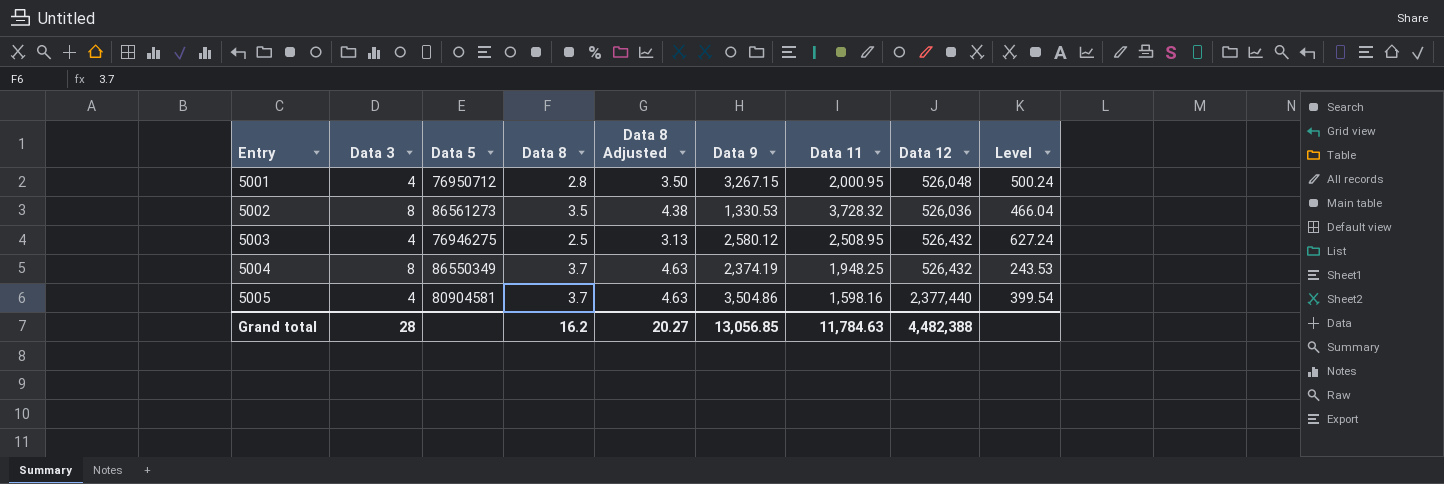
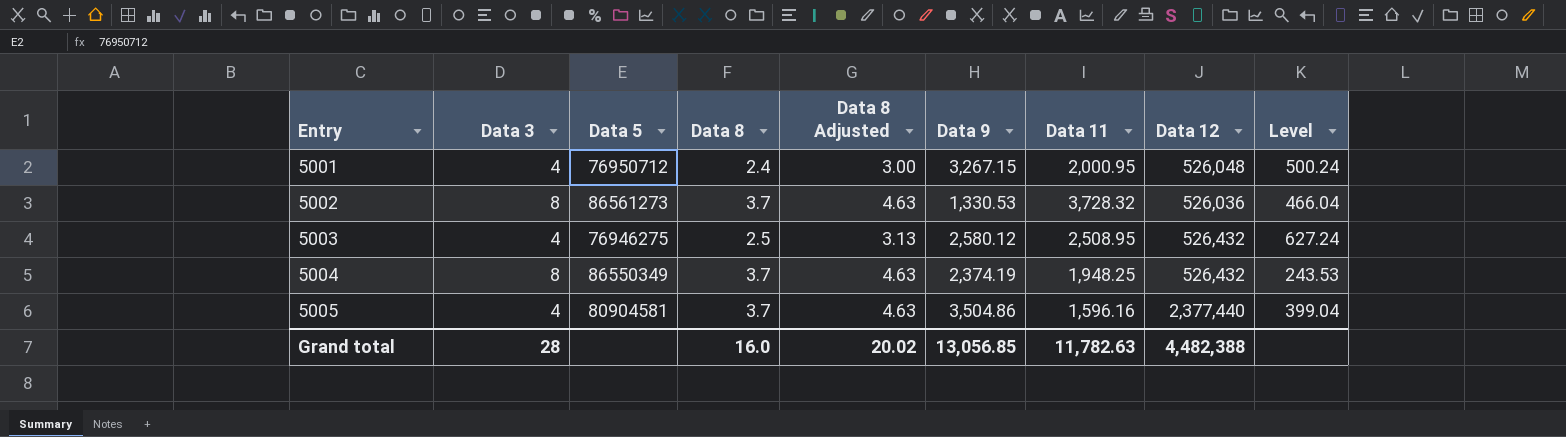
5001 | Data 8: 2.8 -> 2.4
5001 | Data 8 Adjusted: 3.50 -> 3.00
5002 | Data 8: 3.5 -> 3.7
5002 | Data 8 Adjusted: 4.38 -> 4.63
5005 | Data 11: 1,598.16 -> 1,596.16
5005 | Level: 399.54 -> 399.04
Grand total | Data 8: 16.2 -> 16.0
Grand total | Data 8 Adjusted: 20.27 -> 20.02
Grand total | Data 11: 11,784.63 -> 11,782.63

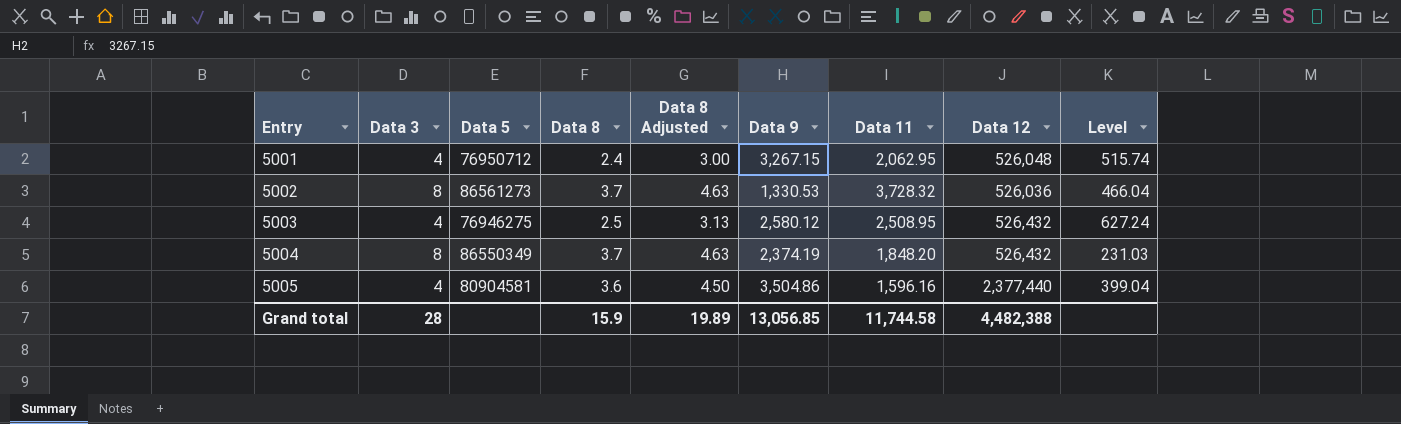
5001 | Data 11: 2,000.95 -> 2,062.95
5001 | Level: 500.24 -> 515.74
5004 | Data 11: 1,948.25 -> 1,848.20
5004 | Level: 243.53 -> 231.03
5005 | Data 8: 3.7 -> 3.6
5005 | Data 8 Adjusted: 4.63 -> 4.50
Grand total | Data 8: 16.0 -> 15.9
Grand total | Data 8 Adjusted: 20.02 -> 19.89
Grand total | Data 11: 11,782.63 -> 11,744.58

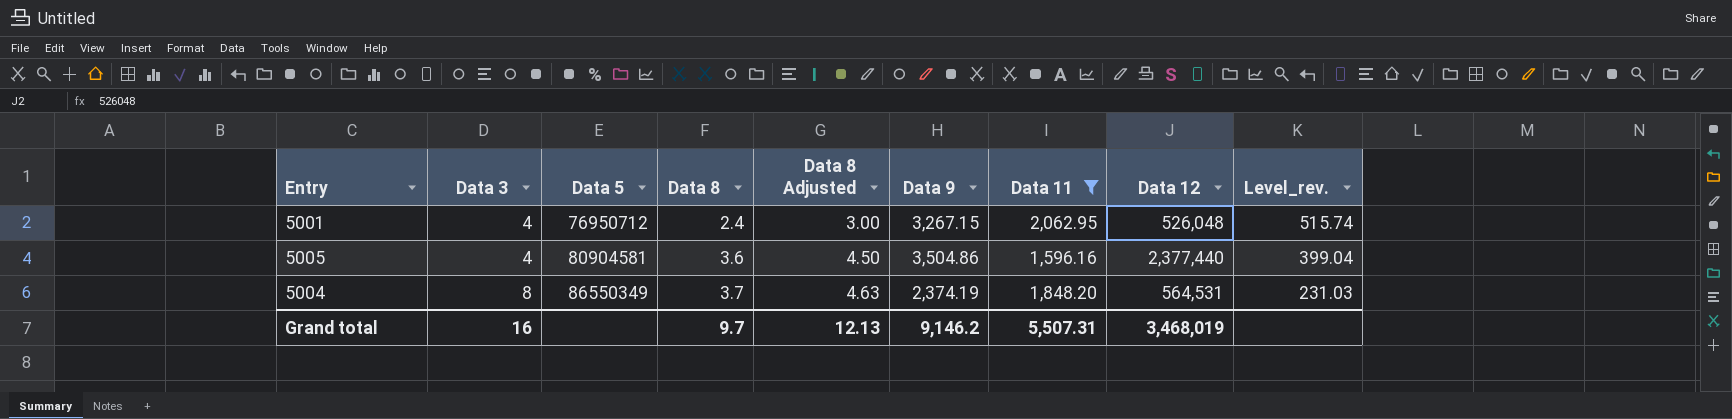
filter: none -> Data 11 <= 2,062.95
row order: Entry ascending -> Data 3 ascending
column name: Level -> Level_rev.
5004 | Data 12: 526,432 -> 564,531
Grand total | Data 3: 28 -> 16
Grand total | Data 8: 15.9 -> 9.7
Grand total | Data 8 Adjusted: 19.89 -> 12.13
Grand total | Data 9: 13,056.85 -> 9,146.2
Grand total | Data 11: 11,744.58 -> 5,507.31
Grand total | Data 12: 4,482,388 -> 3,468,019

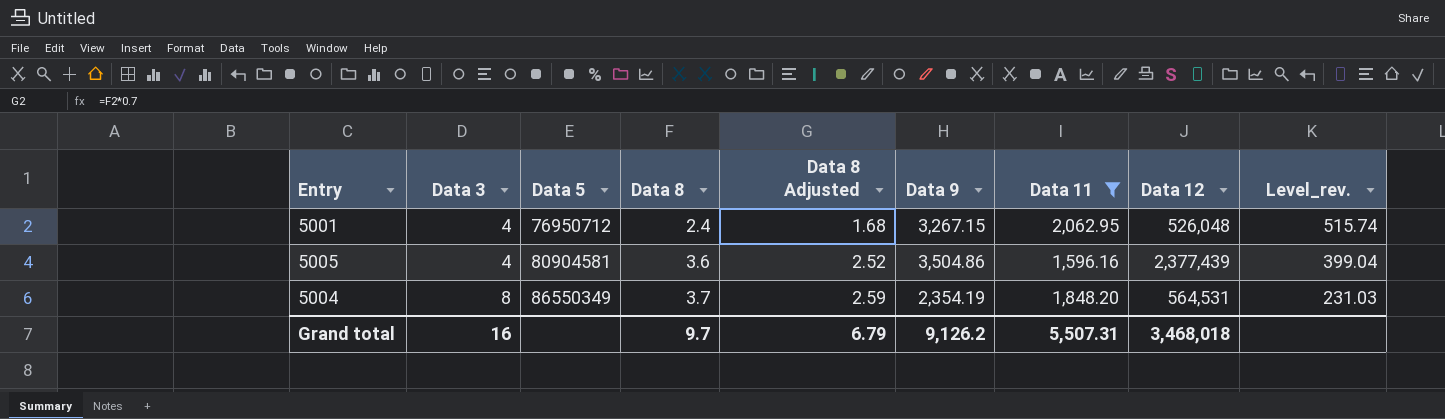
column Data 8 Adjusted | formula: [Data 8] * 1.25 -> [Data 8] * 0.7
5005 | Data 12: 2,377,440 -> 2,377,439
5004 | Data 9: 2,374.19 -> 2,354.19
Grand total | Data 8 Adjusted: 12.13 -> 6.79
Grand total | Data 9: 9,146.2 -> 9,126.2
Grand total | Data 12: 3,468,019 -> 3,468,018

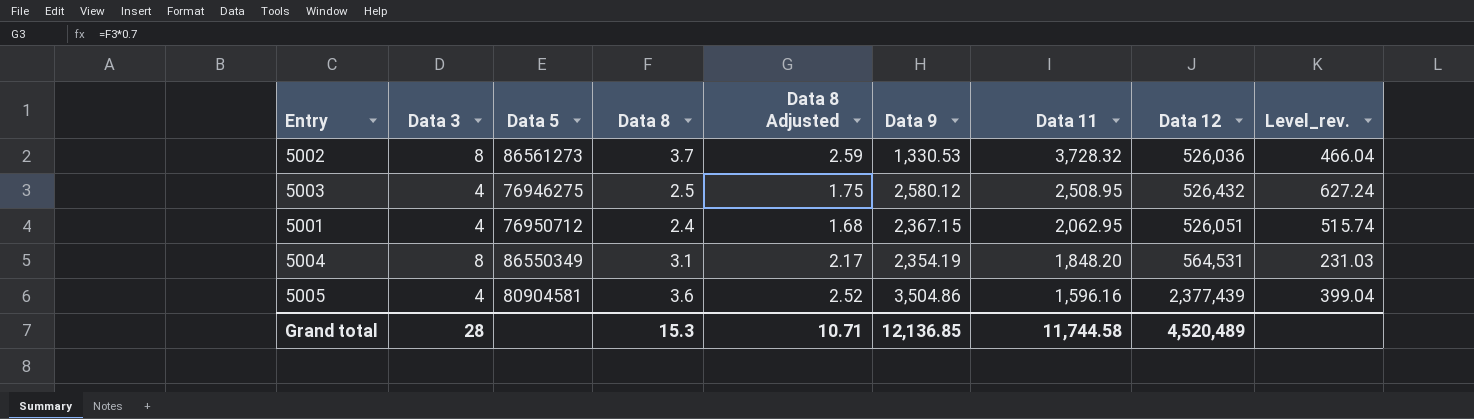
filter: Data 11 <= 2,062.95 -> none
row order: Data 3 ascending -> Data 11 descending
5001 | Data 9: 3,267.15 -> 2,367.15
5001 | Data 12: 526,048 -> 526,051
5004 | Data 8: 3.7 -> 3.1
5004 | Data 8 Adjusted: 2.59 -> 2.17
Grand total | Data 3: 16 -> 28
Grand total | Data 8: 9.7 -> 15.3
Grand total | Data 8 Adjusted: 6.79 -> 10.71
Grand total | Data 9: 9,126.2 -> 12,136.85
Grand total | Data 11: 5,507.31 -> 11,744.58
Grand total | Data 12: 3,468,018 -> 4,520,489

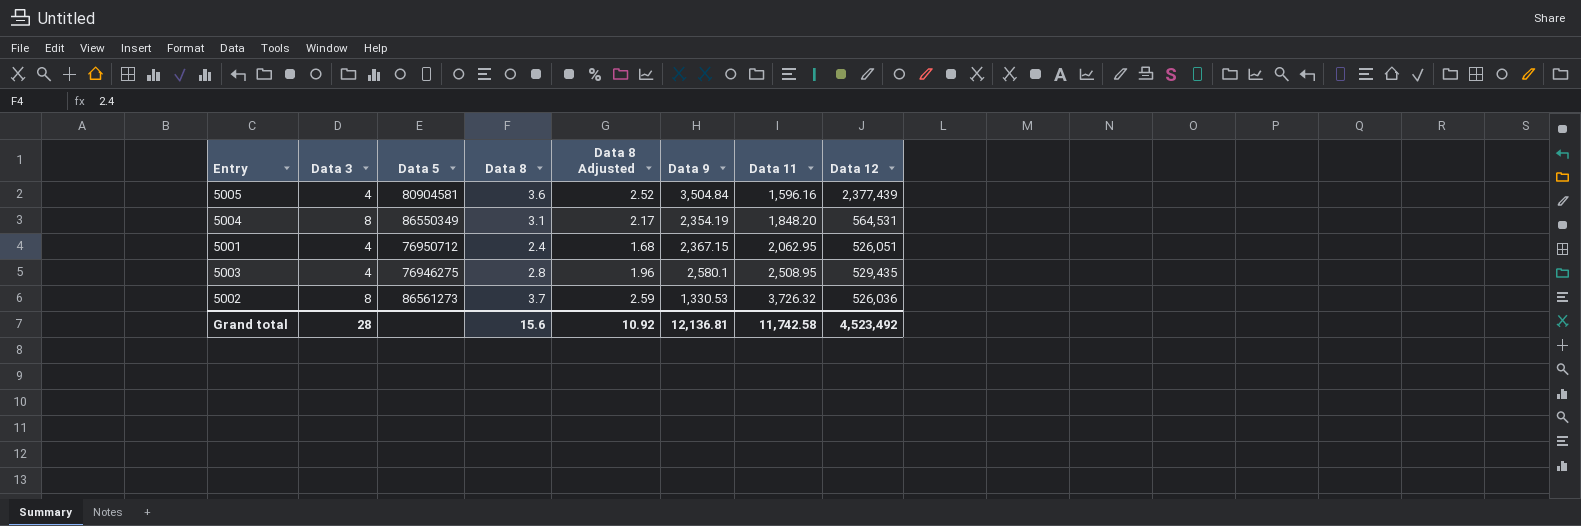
row order: Data 11 descending -> Data 11 ascending
column Level_rev. | formula: [Data 11] / [Data 3] -> none
5005 | Data 9: 3,504.86 -> 3,504.84
5003 | Data 8: 2.5 -> 2.8
5003 | Data 8 Adjusted: 1.75 -> 1.96
5003 | Data 9: 2,580.12 -> 2,580.1
5003 | Data 12: 526,432 -> 529,435
5002 | Data 11: 3,728.32 -> 3,726.32
Grand total | Data 8: 15.3 -> 15.6
Grand total | Data 8 Adjusted: 10.71 -> 10.92
Grand total | Data 9: 12,136.85 -> 12,136.81
Grand total | Data 11: 11,744.58 -> 11,742.58
Grand total | Data 12: 4,520,489 -> 4,523,492

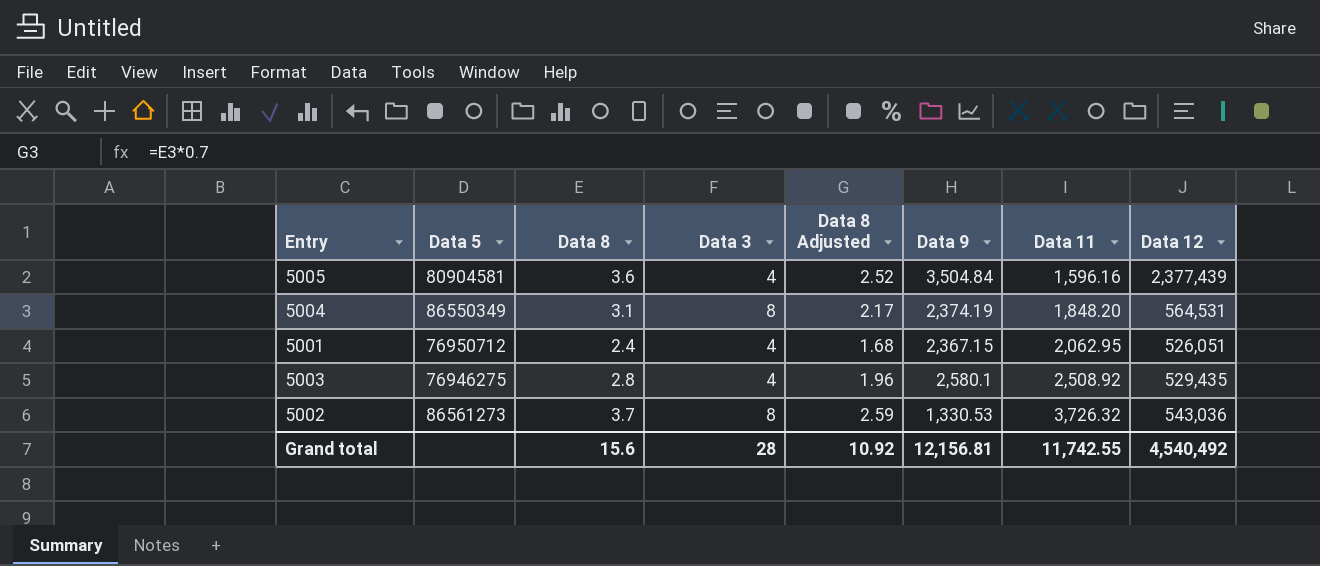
column Data 3 | position: 2 -> 4
5004 | Data 9: 2,354.19 -> 2,374.19
5003 | Data 11: 2,508.95 -> 2,508.92
5002 | Data 12: 526,036 -> 543,036
Grand total | Data 9: 12,136.81 -> 12,156.81
Grand total | Data 11: 11,742.58 -> 11,742.55
Grand total | Data 12: 4,523,492 -> 4,540,492

